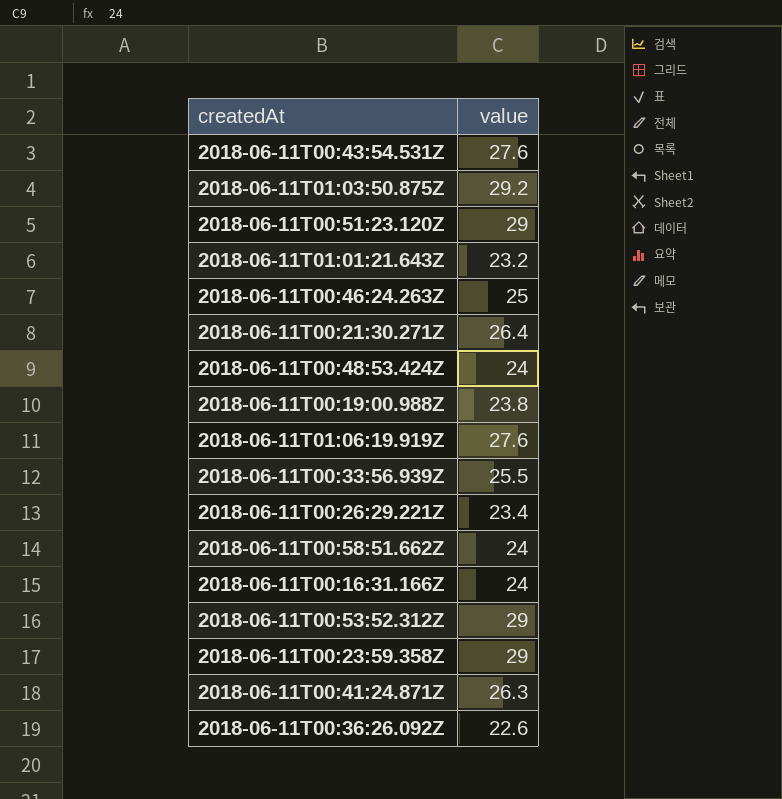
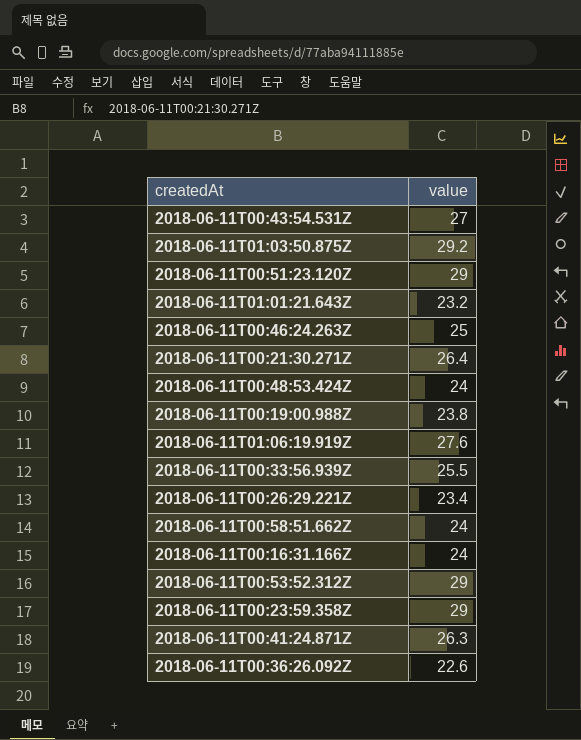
2018-06-11T00:43:54.531Z | value: 27.6 -> 27

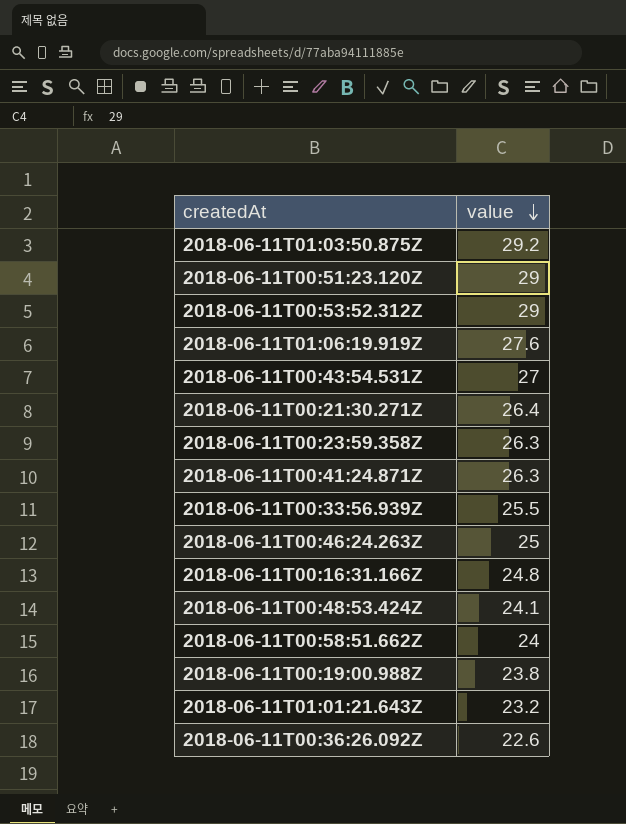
row order: none -> value descending
row 2018-06-11T00:26:29.221Z: 23.4 -> none
2018-06-11T00:23:59.358Z | value: 29 -> 26.3
2018-06-11T00:16:31.166Z | value: 24 -> 24.8
2018-06-11T00:48:53.424Z | value: 24 -> 24.1

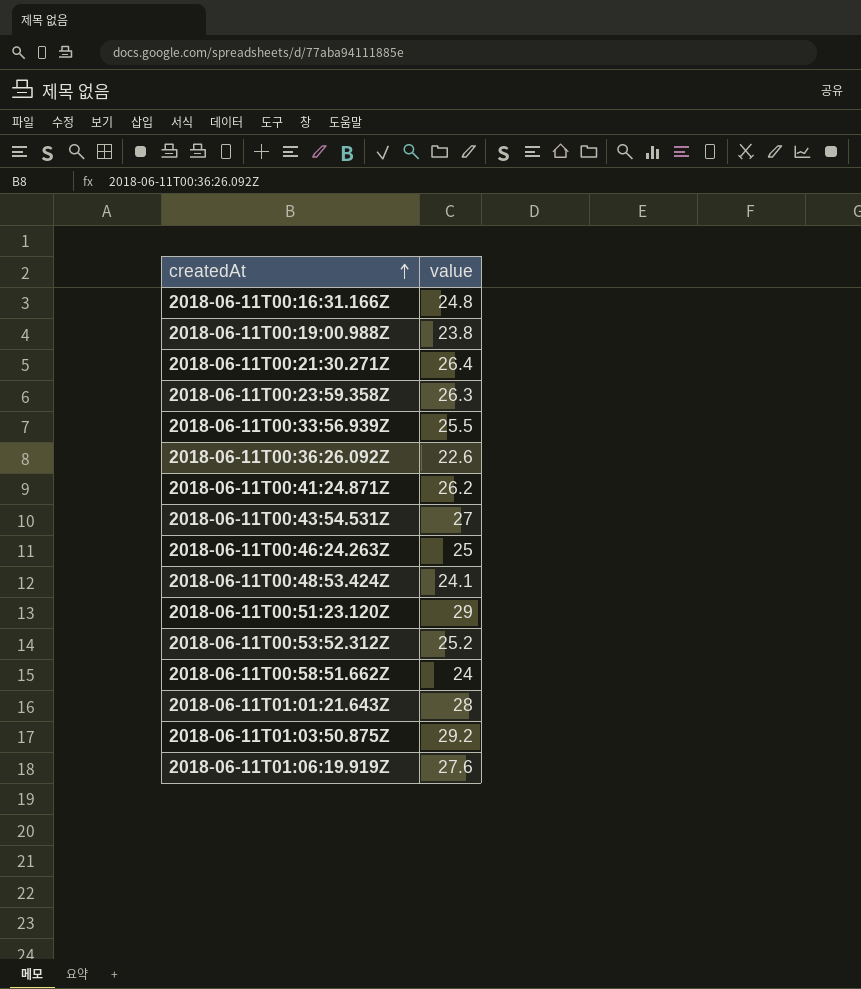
row order: value descending -> createdAt ascending
2018-06-11T00:41:24.871Z | value: 26.3 -> 26.2
2018-06-11T00:53:52.312Z | value: 29 -> 25.2
2018-06-11T01:01:21.643Z | value: 23.2 -> 28

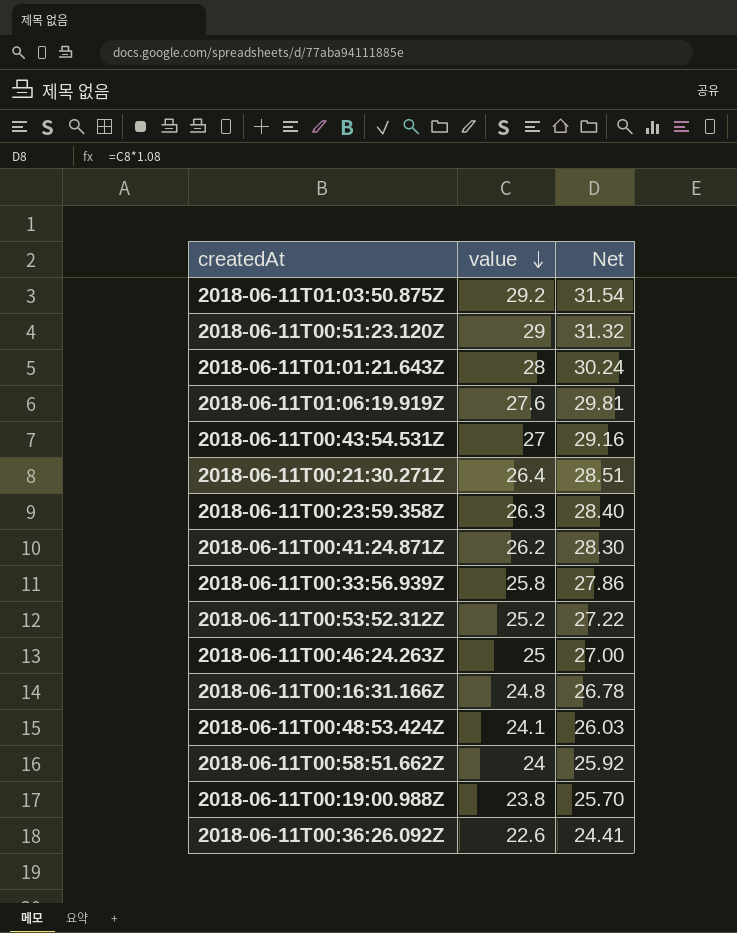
row order: createdAt ascending -> value descending
column Net | formula: none -> [value] * 1.08
2018-06-11T00:33:56.939Z | value: 25.5 -> 25.8

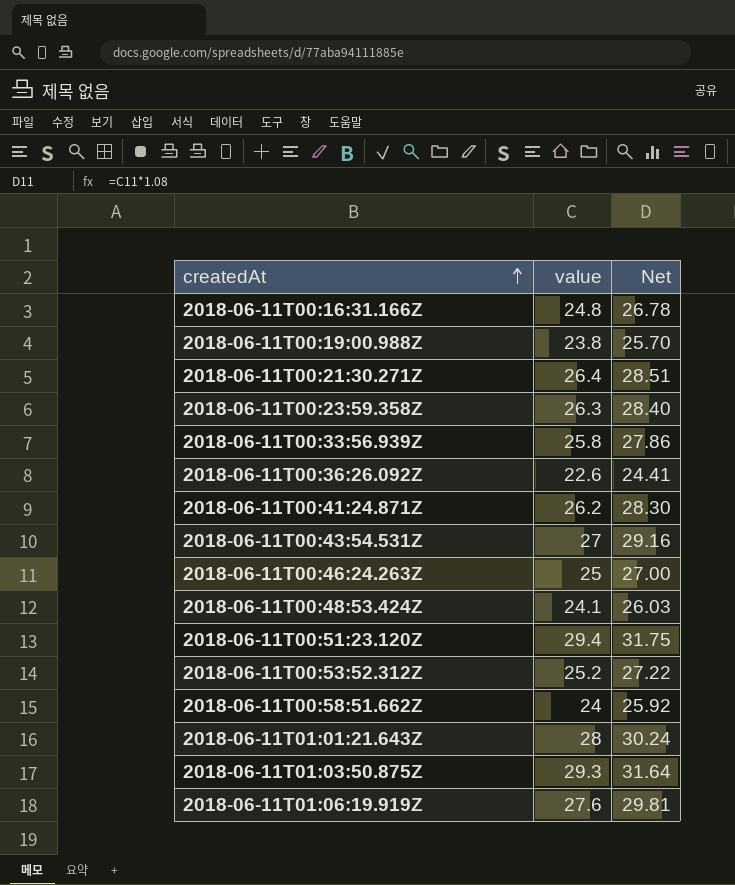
row order: value descending -> createdAt ascending
2018-06-11T00:51:23.120Z | value: 29 -> 29.4
2018-06-11T00:51:23.120Z | Net: 31.32 -> 31.75
2018-06-11T01:03:50.875Z | value: 29.2 -> 29.3
2018-06-11T01:03:50.875Z | Net: 31.54 -> 31.64

